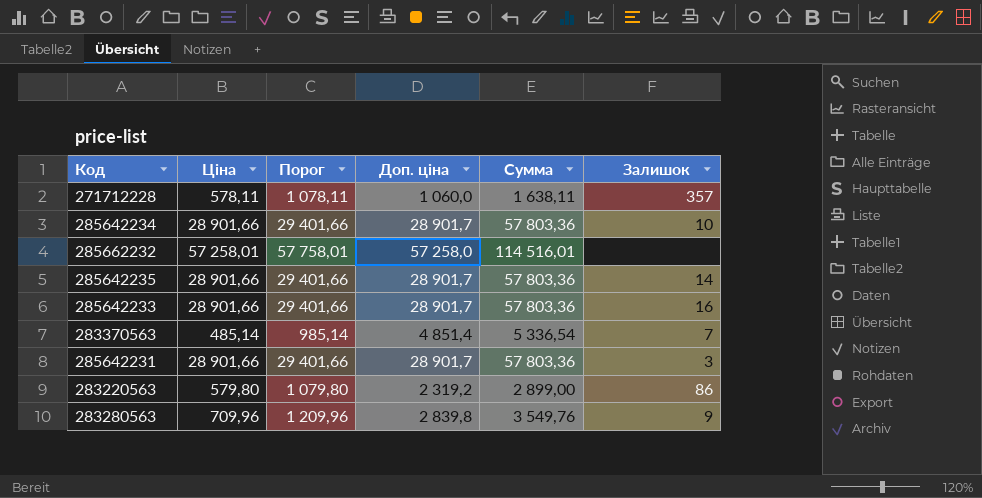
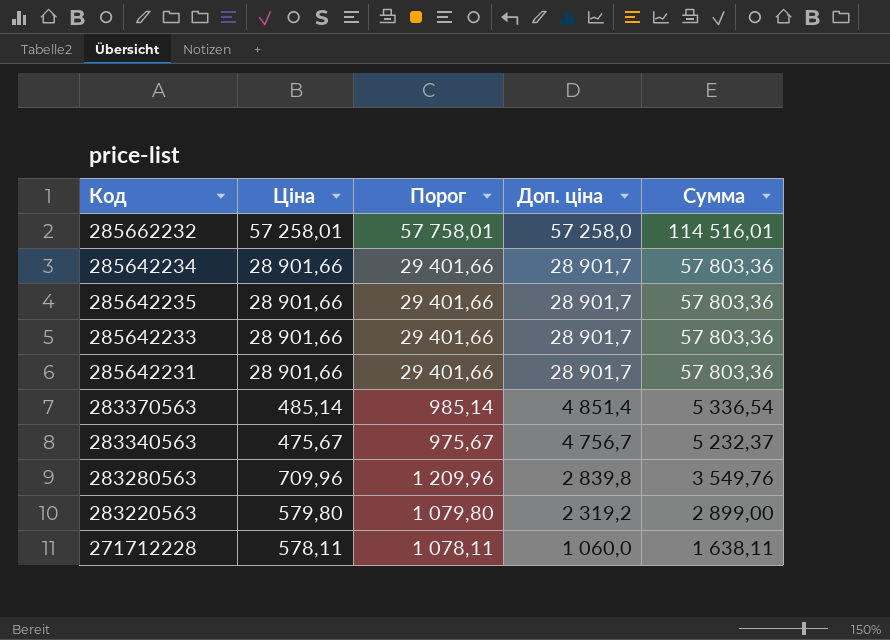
row order: none -> Доп. ціна descending
column Залишок | position: 6 -> none
row 283340563: none -> 475,67 | 975,67 | 4 756,7 | 5 232,37

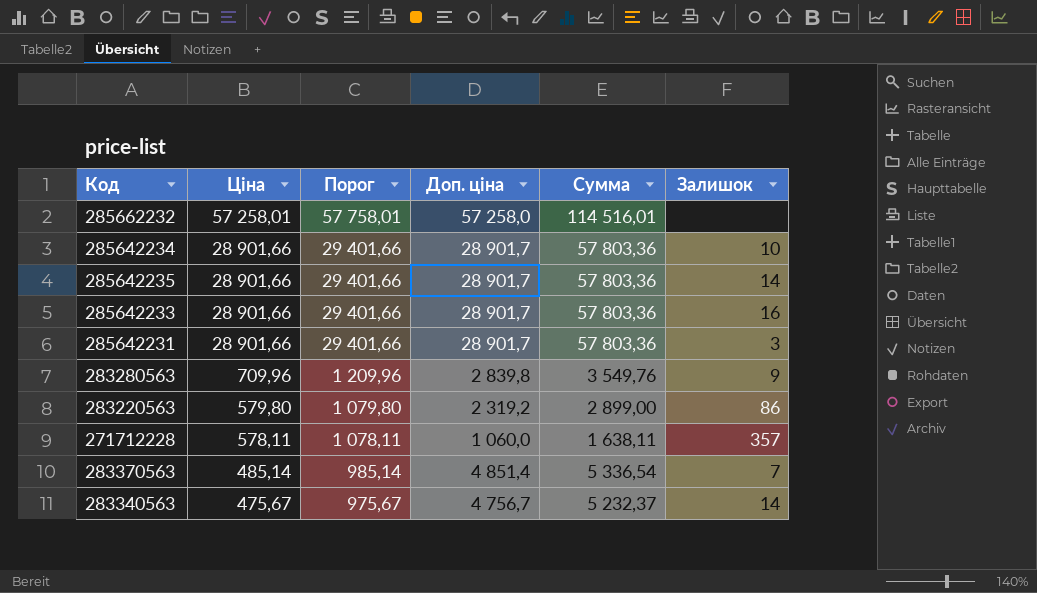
row order: Доп. ціна descending -> Ціна descending
column Залишок | position: none -> 6

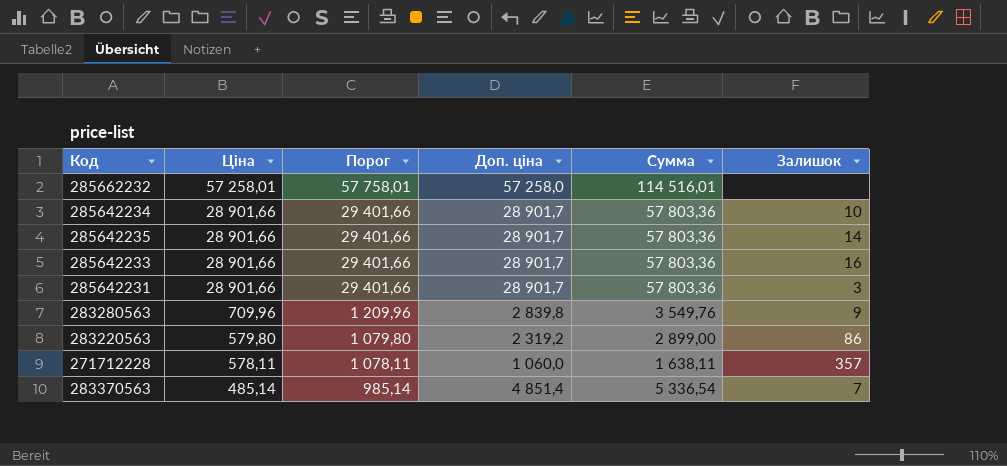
row 283340563: 475,67 | 975,67 | 4 756,7 | 5 232,37 | 14 -> none

